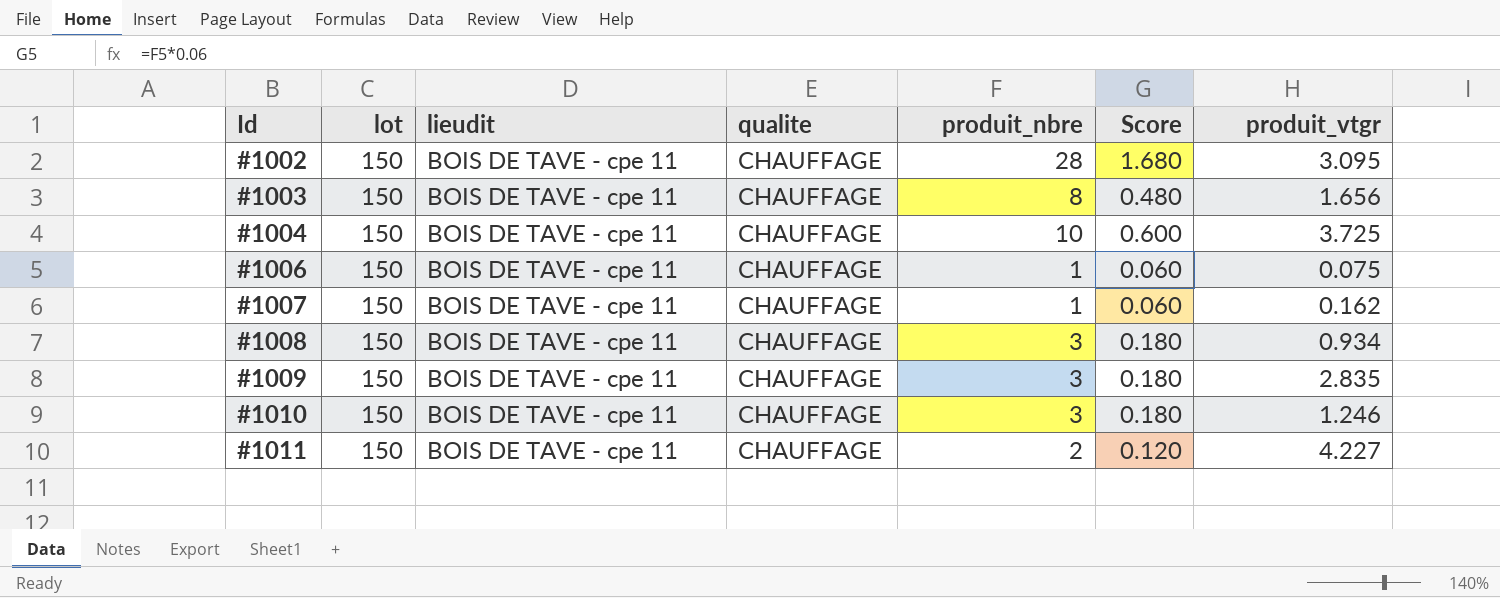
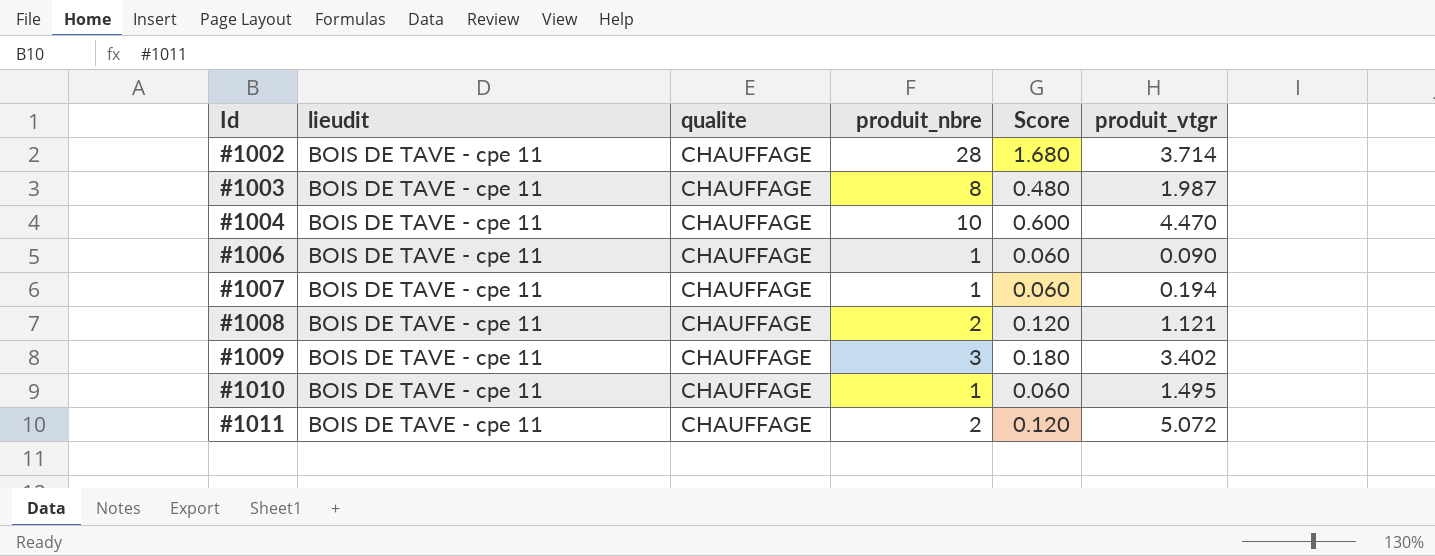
column lot | position: 2 -> none
#1002 | produit_vtgr: 3.095 -> 3.714
#1003 | produit_vtgr: 1.656 -> 1.987
#1004 | produit_vtgr: 3.725 -> 4.470
#1006 | produit_vtgr: 0.075 -> 0.090
#1007 | produit_vtgr: 0.162 -> 0.194
#1008 | produit_nbre: 3 -> 2
#1008 | Score: 0.180 -> 0.120
#1008 | produit_vtgr: 0.934 -> 1.121
#1009 | produit_vtgr: 2.835 -> 3.402
#1010 | produit_nbre: 3 -> 1
#1010 | Score: 0.180 -> 0.060
#1010 | produit_vtgr: 1.246 -> 1.495
#1011 | produit_vtgr: 4.227 -> 5.072

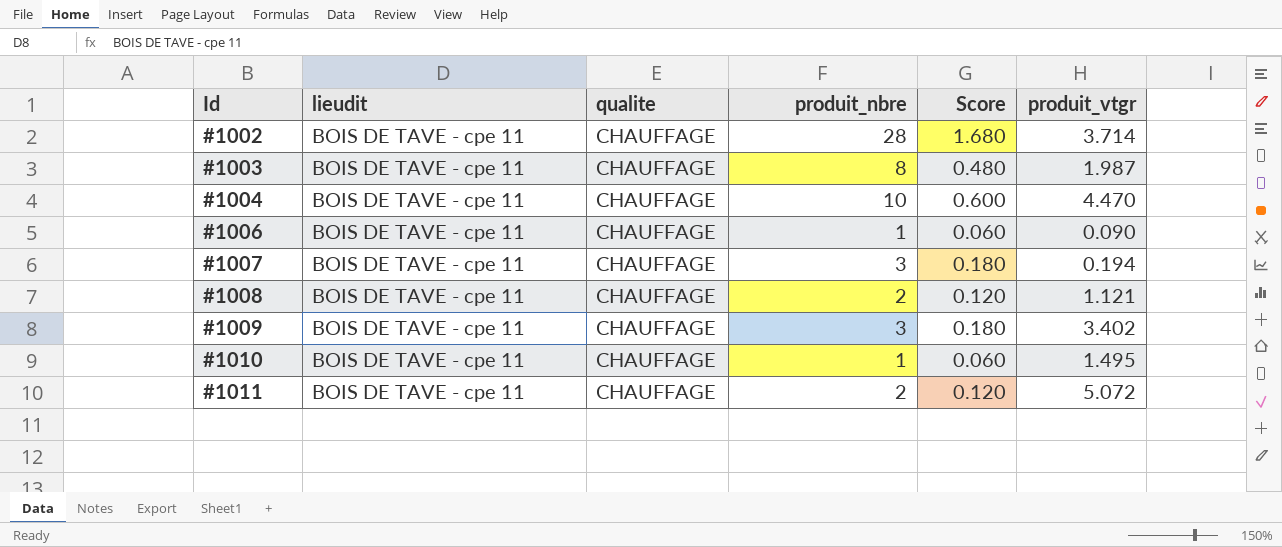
#1007 | produit_nbre: 1 -> 3
#1007 | Score: 0.060 -> 0.180

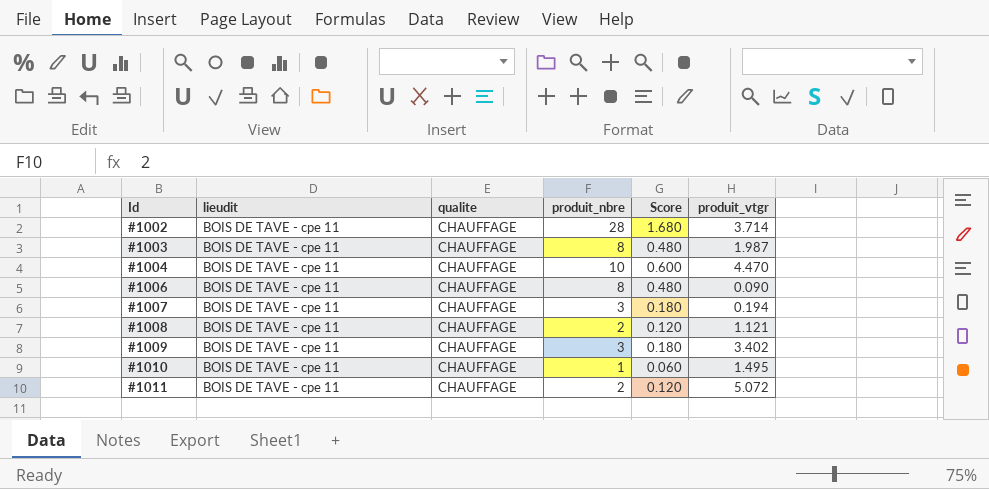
#1006 | produit_nbre: 1 -> 8
#1006 | Score: 0.060 -> 0.480

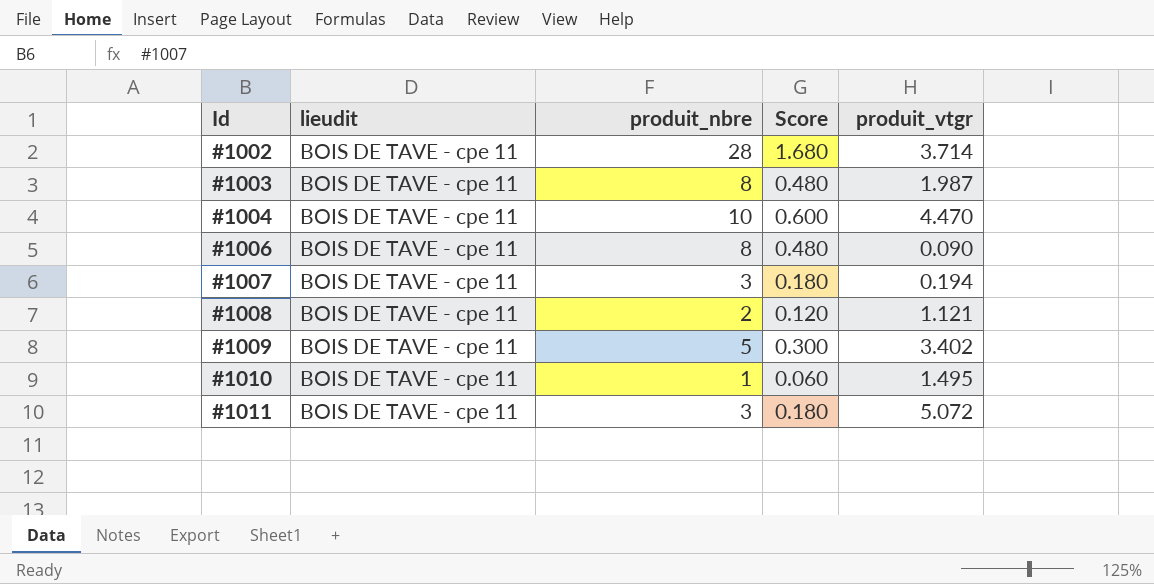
column qualite | position: 3 -> none
#1009 | produit_nbre: 3 -> 5
#1009 | Score: 0.180 -> 0.300
#1011 | produit_nbre: 2 -> 3
#1011 | Score: 0.120 -> 0.180

